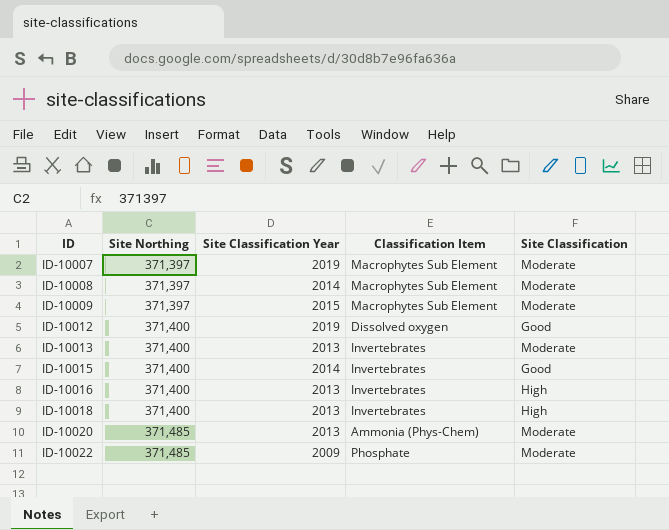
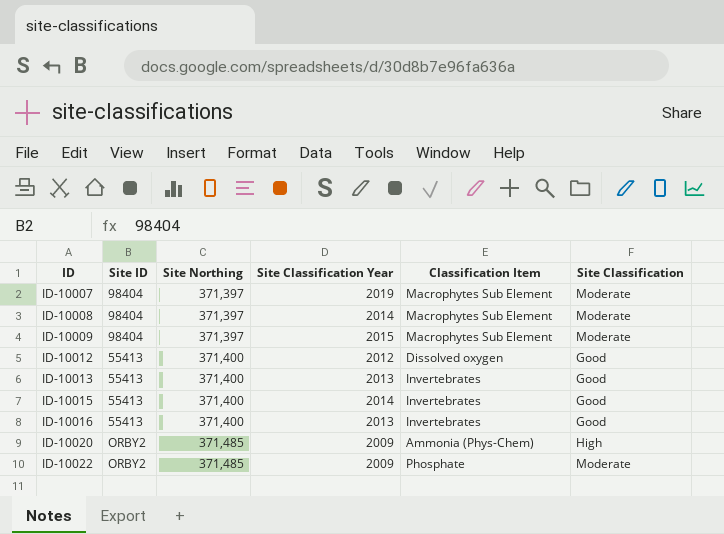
column Site ID | position: none -> 2
row ID-10018: 371,400 | 2013 | Invertebrates | High -> none
ID-10012 | Site Classification Year: 2019 -> 2012
ID-10013 | Site Classification: Moderate -> Good
ID-10016 | Site Classification: High -> Good
ID-10020 | Site Classification Year: 2013 -> 2009
ID-10020 | Site Classification: Moderate -> High

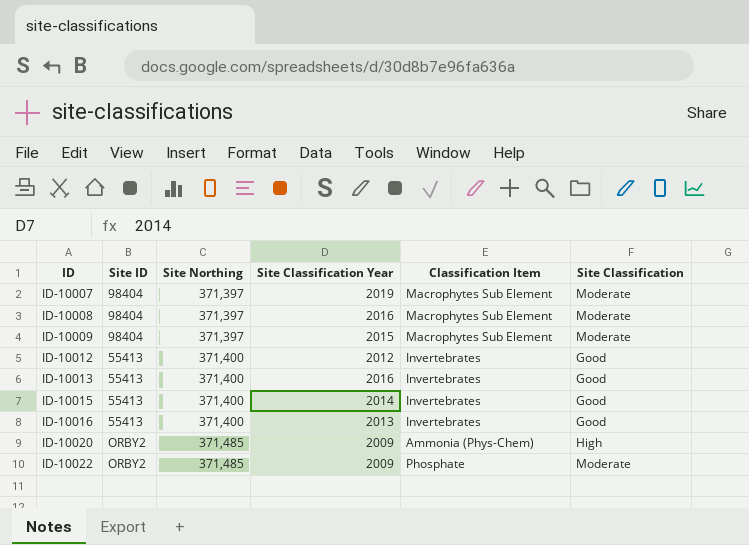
ID-10008 | Site Classification Year: 2014 -> 2016
ID-10012 | Classification Item: Dissolved oxygen -> Invertebrates
ID-10013 | Site Classification Year: 2013 -> 2016

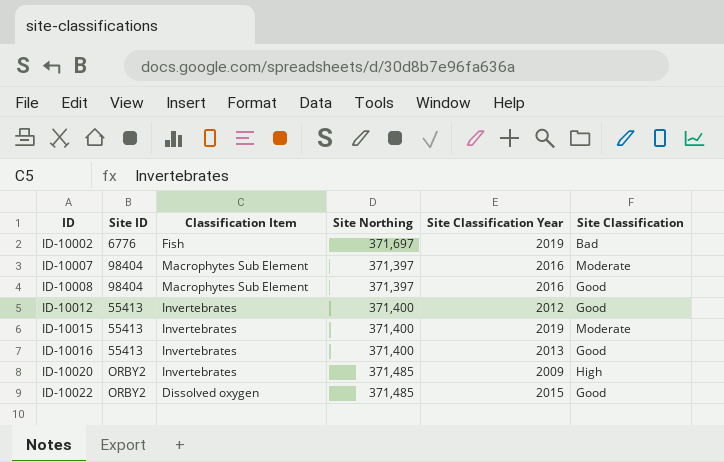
column Classification Item | position: 5 -> 3
row ID-10009: 98404 | 371,397 | 2015 | Macrophytes Sub Element | Moderate -> none
row ID-10013: 55413 | 371,400 | 2016 | Invertebrates | Good -> none
row ID-10002: none -> 6776 | Fish | 371,697 | 2019 | Bad
ID-10007 | Site Classification Year: 2019 -> 2016
ID-10008 | Site Classification: Moderate -> Good
ID-10015 | Site Classification Year: 2014 -> 2019
ID-10015 | Site Classification: Good -> Moderate
ID-10020 | Classification Item: Ammonia (Phys-Chem) -> Invertebrates
ID-10022 | Classification Item: Phosphate -> Dissolved oxygen
ID-10022 | Site Classification Year: 2009 -> 2015
ID-10022 | Site Classification: Moderate -> Good

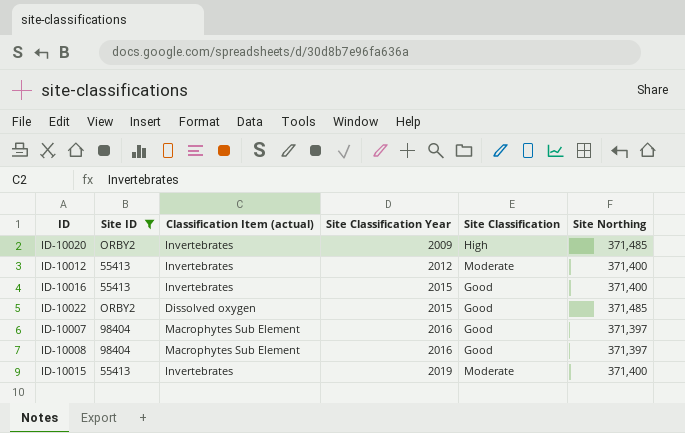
filter: none -> Site ID != 6776
row order: ID ascending -> Site Classification Year ascending
column name: Classification Item -> Classification Item (actual)
column Site Northing | position: 4 -> 6
ID-10012 | Site Classification: Good -> Moderate
ID-10016 | Site Classification Year: 2013 -> 2015
ID-10007 | Site Classification: Moderate -> Good

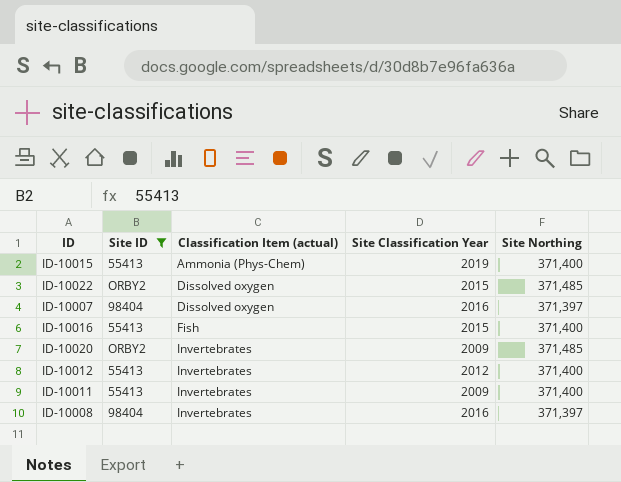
row order: Site Classification Year ascending -> Classification Item (actual) ascending
column Site Classification | position: 5 -> none
ID-10015 | Classification Item (actual): Invertebrates -> Ammonia (Phys-Chem)
ID-10007 | Classification Item (actual): Macrophytes Sub Element -> Dissolved oxygen
ID-10016 | Classification Item (actual): Invertebrates -> Fish
row ID-10011: none -> 55413 | Invertebrates | 2009 | 371,400
ID-10008 | Classification Item (actual): Macrophytes Sub Element -> Invertebrates

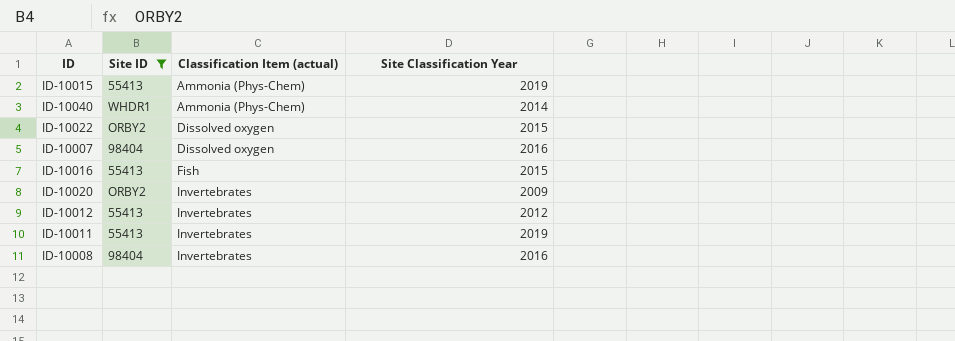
column Site Northing | position: 5 -> none
row ID-10040: none -> WHDR1 | Ammonia (Phys-Chem) | 2014
ID-10011 | Site Classification Year: 2009 -> 2019

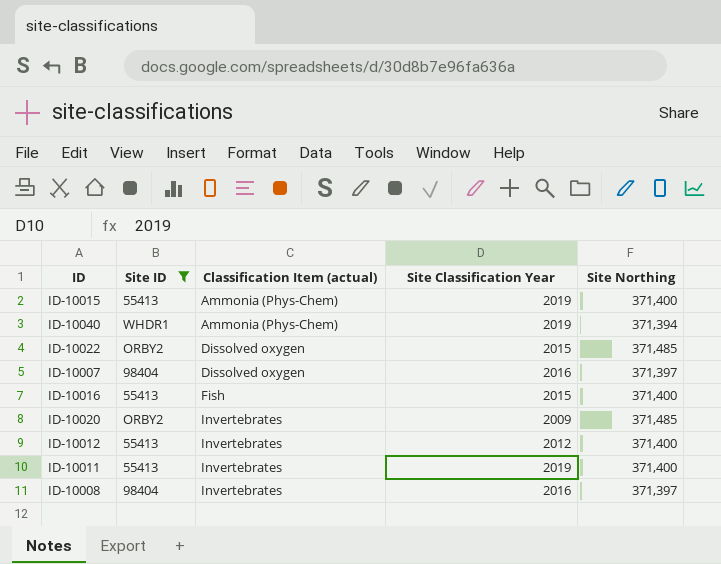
column Site Northing | position: none -> 5
ID-10040 | Site Classification Year: 2014 -> 2019

